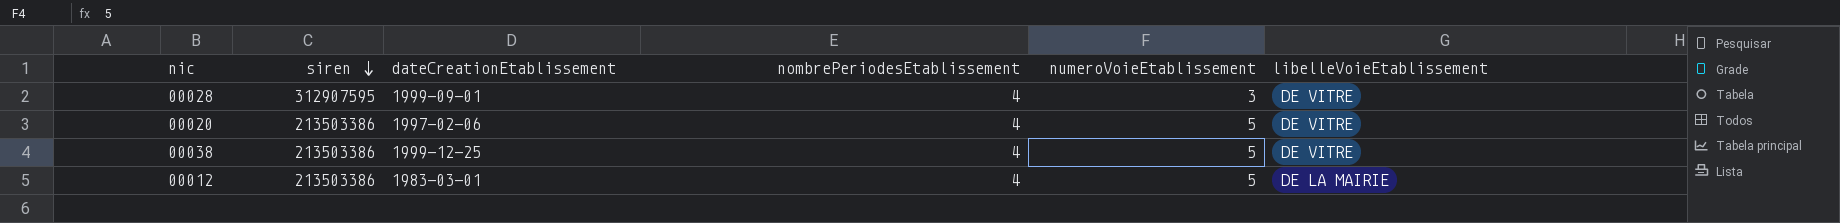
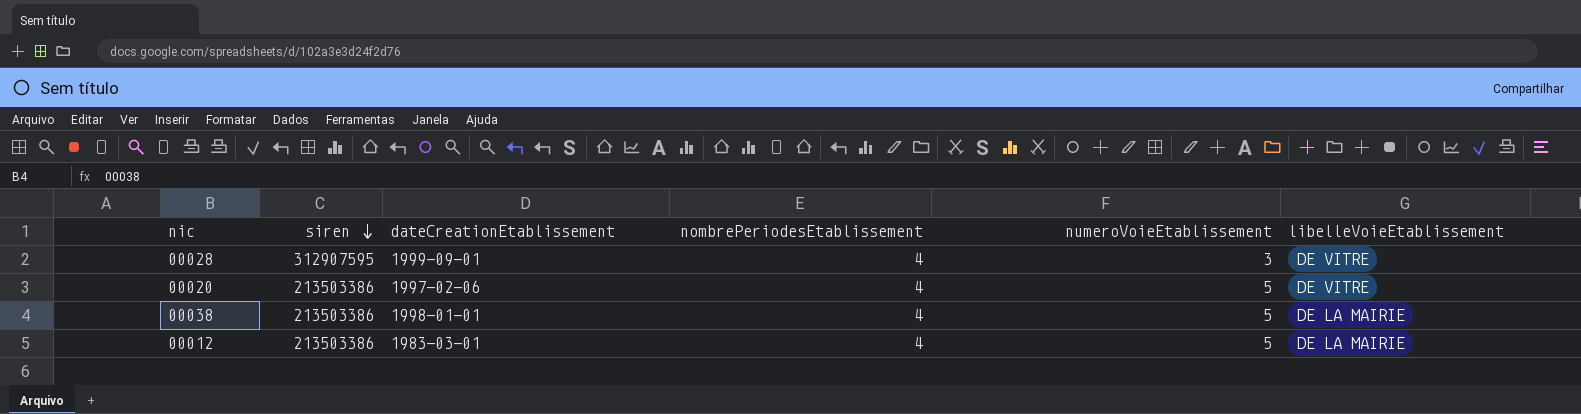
00038 | dateCreationEtablissement: 1999-12-25 -> 1998-01-01
00038 | libelleVoieEtablissement: DE VITRE -> DE LA MAIRIE

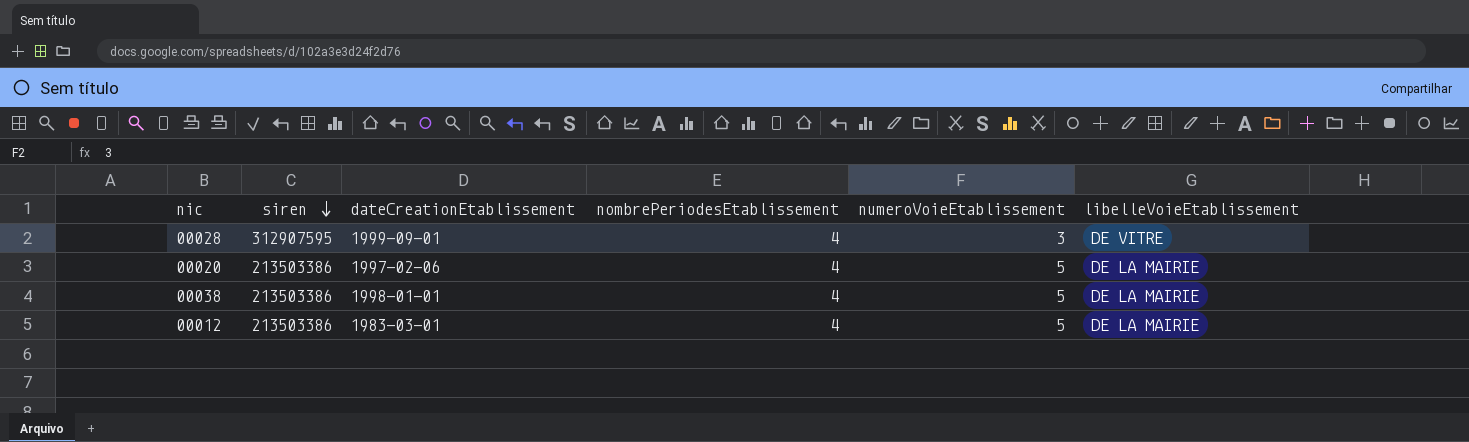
00020 | libelleVoieEtablissement: DE VITRE -> DE LA MAIRIE

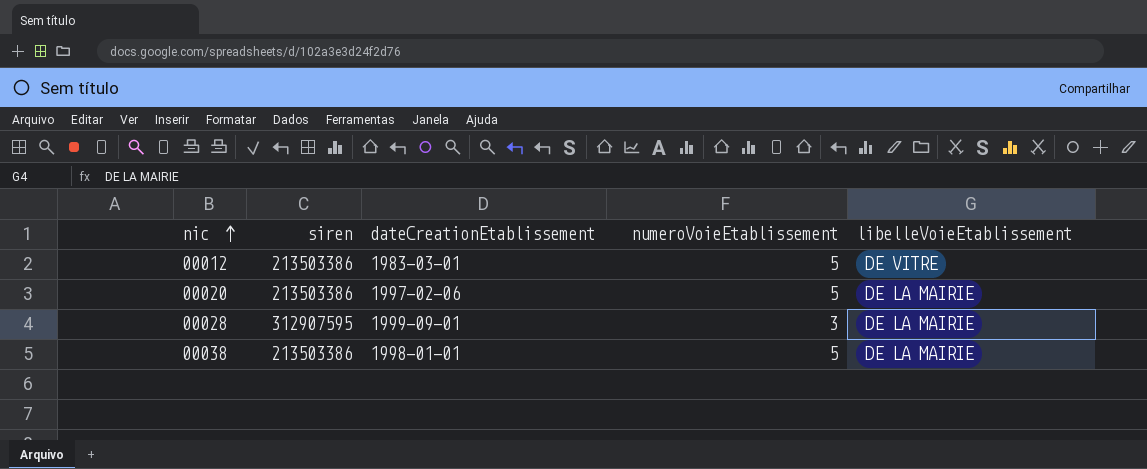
row order: siren descending -> nic ascending
column nombrePeriodesEtablissement | position: 4 -> none
00012 | libelleVoieEtablissement: DE LA MAIRIE -> DE VITRE
00028 | libelleVoieEtablissement: DE VITRE -> DE LA MAIRIE

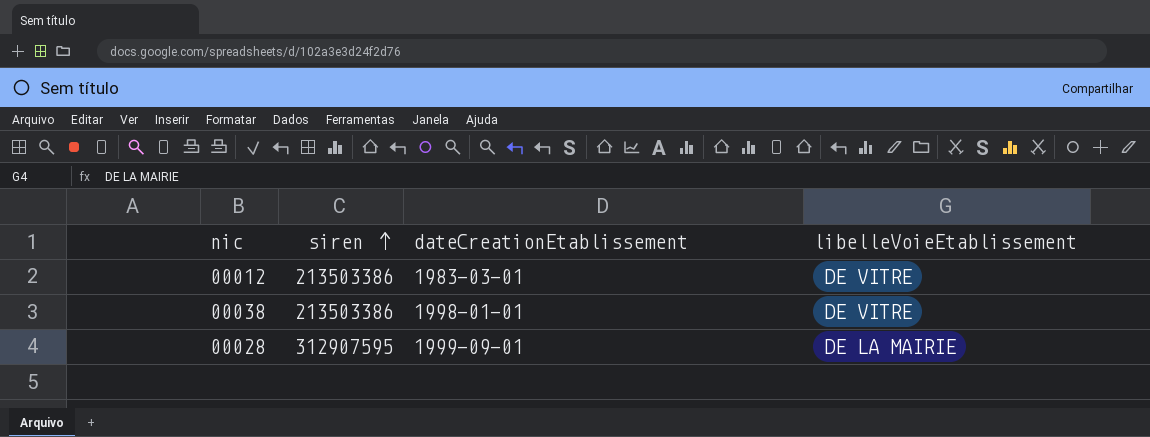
row order: nic ascending -> siren ascending
column numeroVoieEtablissement | position: 4 -> none
row 00020: 213503386 | 1997-02-06 | 5 | DE LA MAIRIE -> none
00038 | libelleVoieEtablissement: DE LA MAIRIE -> DE VITRE

